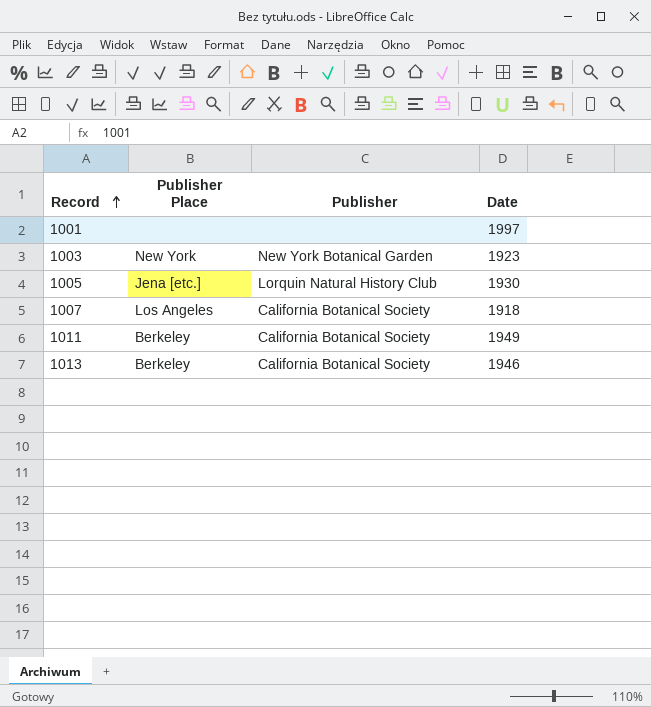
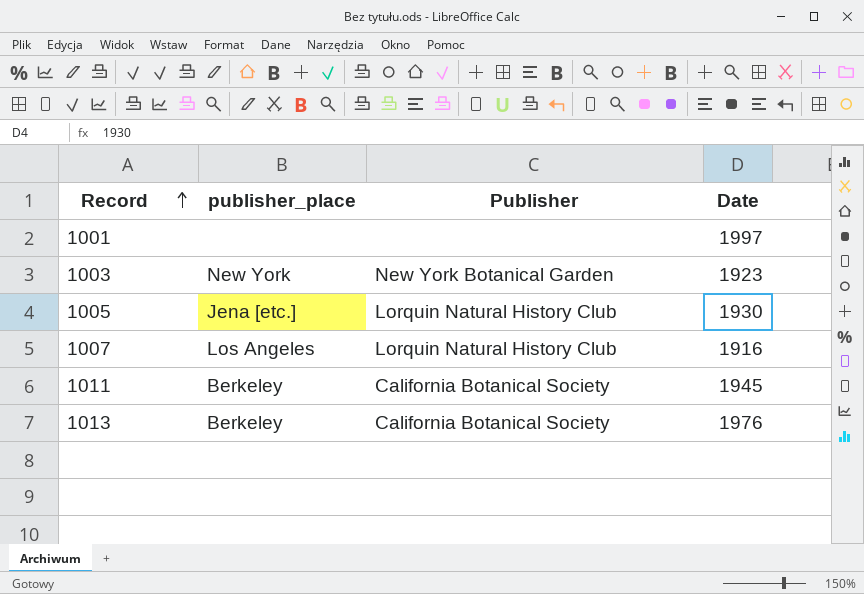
column name: Publisher Place -> publisher_place
1007 | Publisher: California Botanical Society -> Lorquin Natural History Club
1007 | Date: 1918 -> 1916
1011 | Date: 1949 -> 1945
1013 | Date: 1946 -> 1976

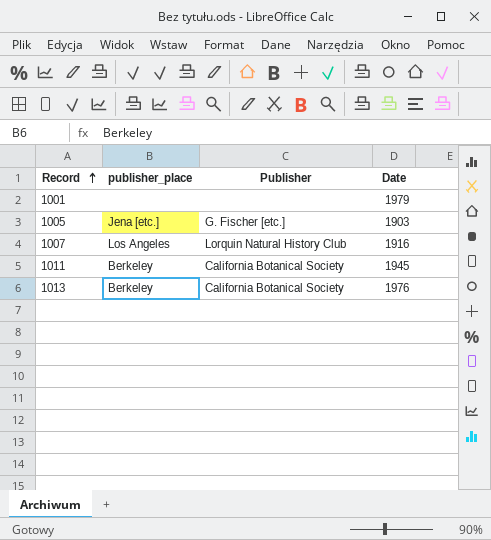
row 1003: New York | New York Botanical Garden | 1923 -> none
1001 | Date: 1997 -> 1979
1005 | Publisher: Lorquin Natural History Club -> G. Fischer [etc.]
1005 | Date: 1930 -> 1903

